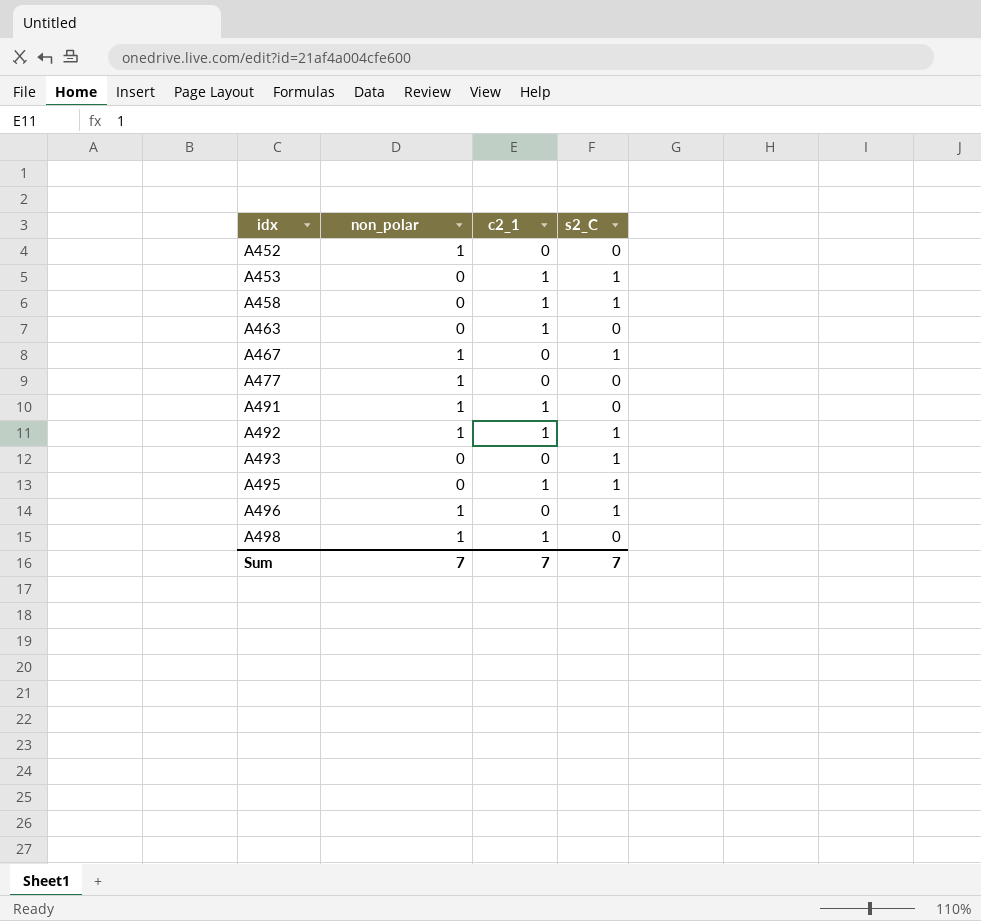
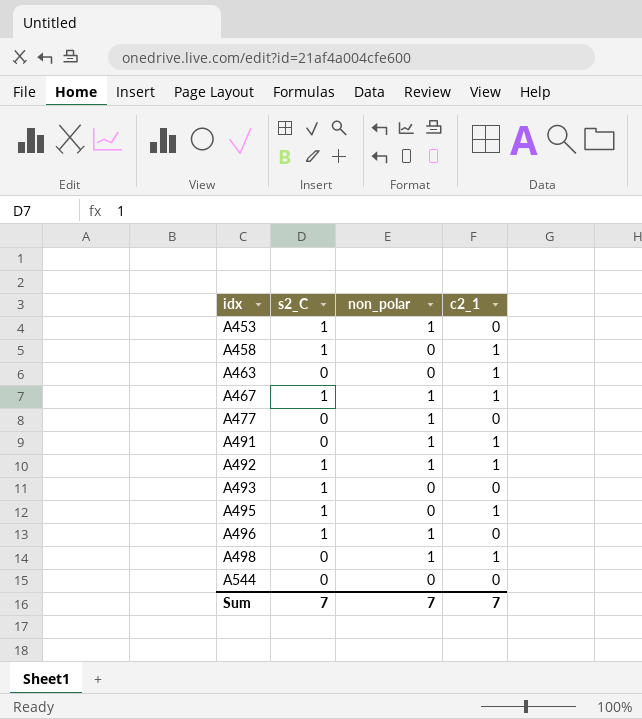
column s2_C | position: 4 -> 2
row A452: 1 | 0 | 0 -> none
A453 | non_polar: 0 -> 1
A453 | c2_1: 1 -> 0
A467 | c2_1: 0 -> 1
row A544: none -> 0 | 0 | 0

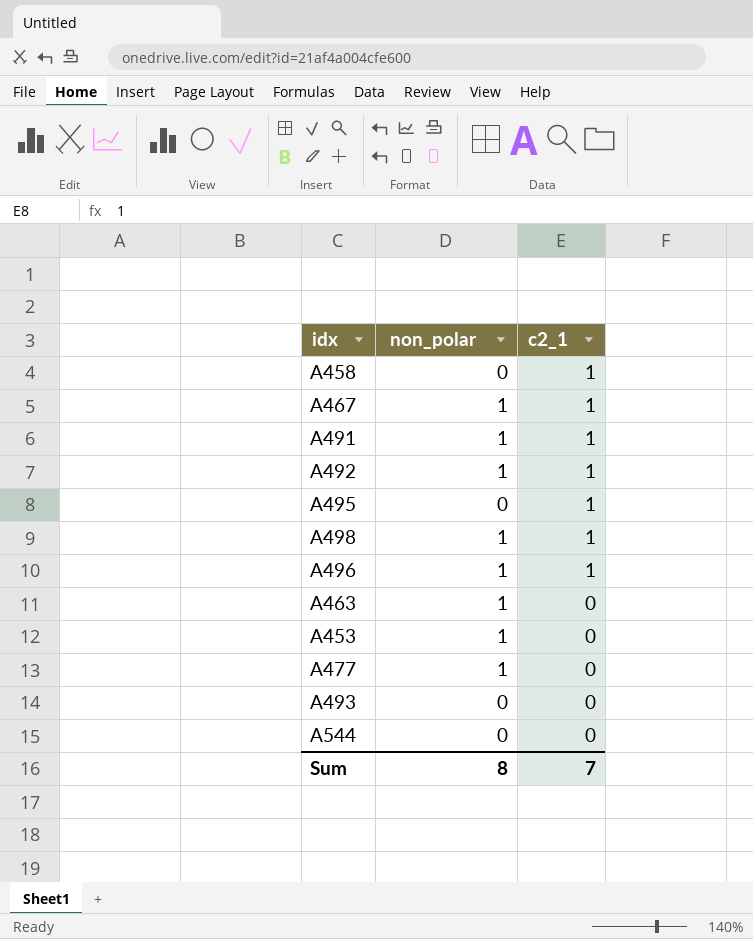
row order: idx ascending -> c2_1 descending
column s2_C | position: 2 -> none
A496 | c2_1: 0 -> 1
A463 | non_polar: 0 -> 1
A463 | c2_1: 1 -> 0
Sum | non_polar: 7 -> 8

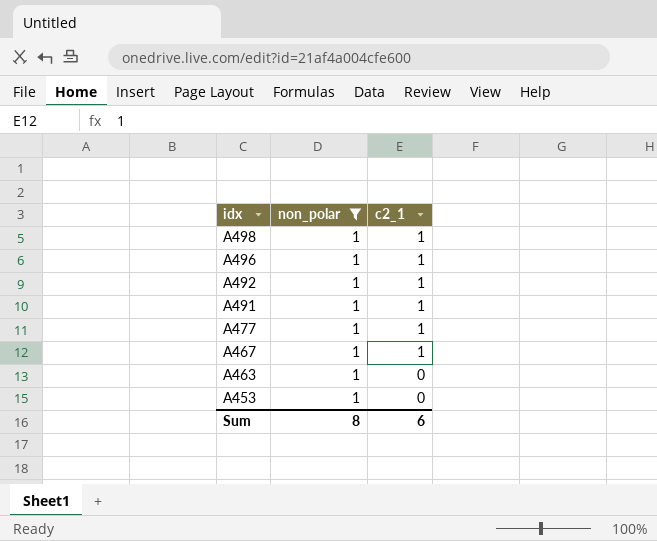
filter: none -> non_polar = 1
row order: c2_1 descending -> idx descending
A477 | c2_1: 0 -> 1
Sum | c2_1: 7 -> 6

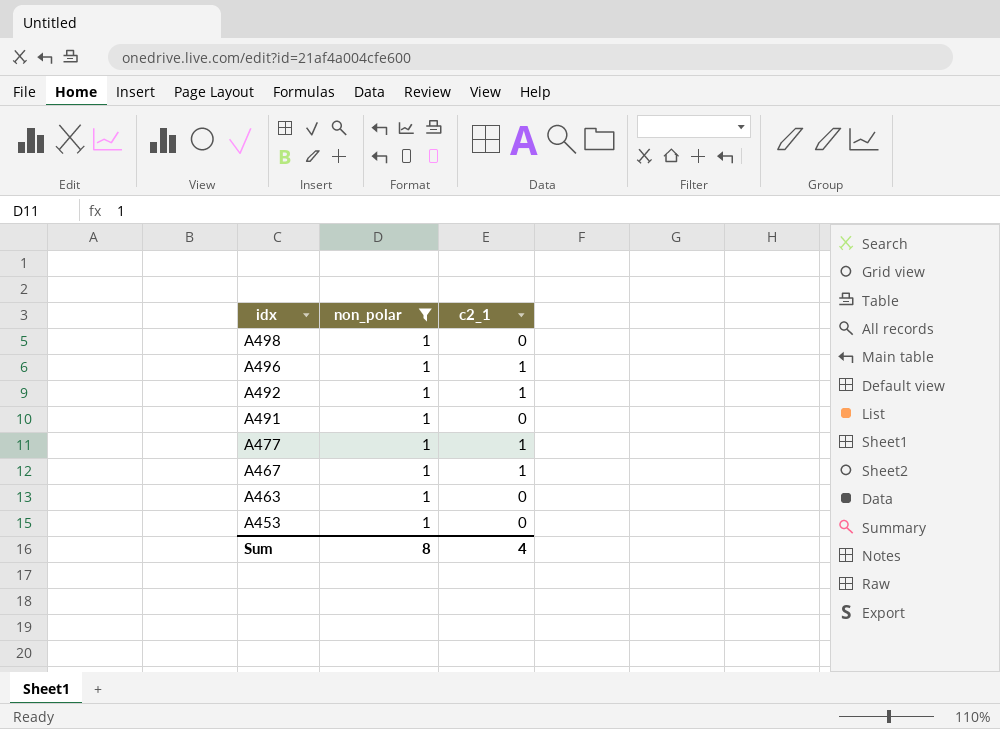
A498 | c2_1: 1 -> 0
A491 | c2_1: 1 -> 0
Sum | c2_1: 6 -> 4

